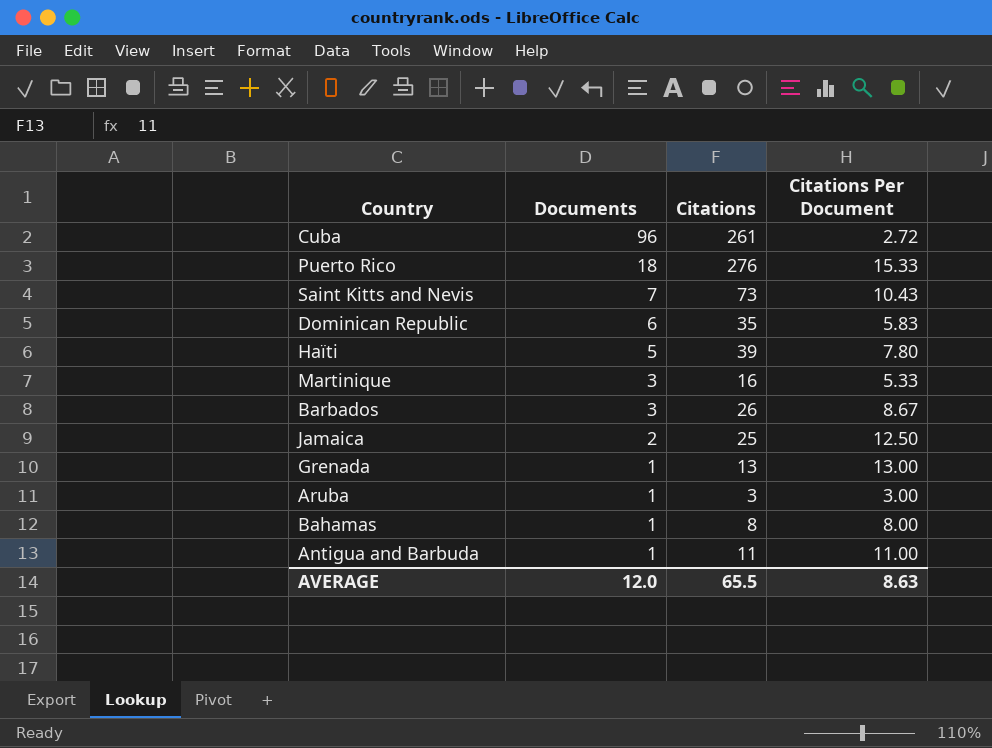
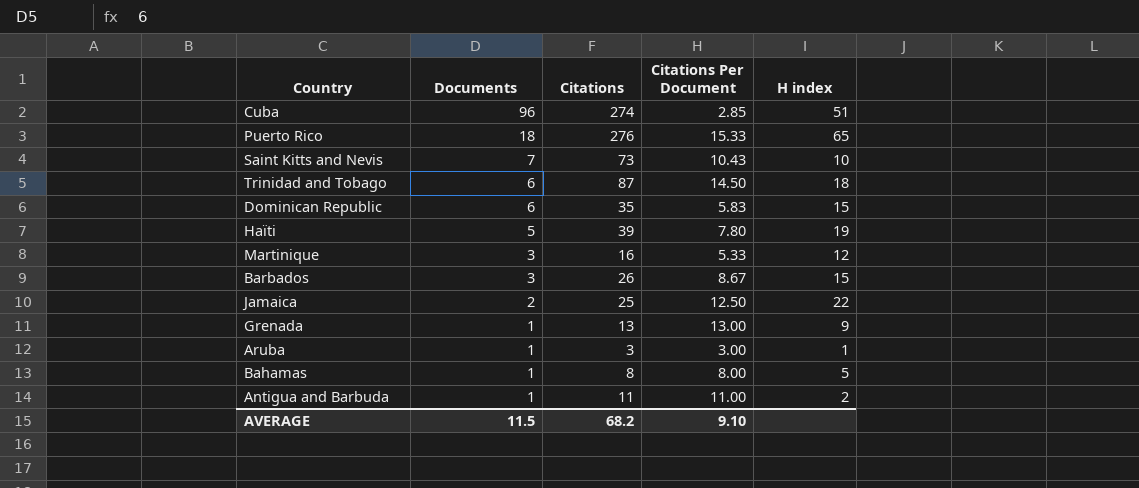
column H index | position: none -> 5
Cuba | Citations: 261 -> 274
Cuba | Citations Per Document: 2.72 -> 2.85
row Trinidad and Tobago: none -> 6 | 87 | 14.50 | 18
AVERAGE | Documents: 12.0 -> 11.5
AVERAGE | Citations: 65.5 -> 68.2
AVERAGE | Citations Per Document: 8.63 -> 9.10

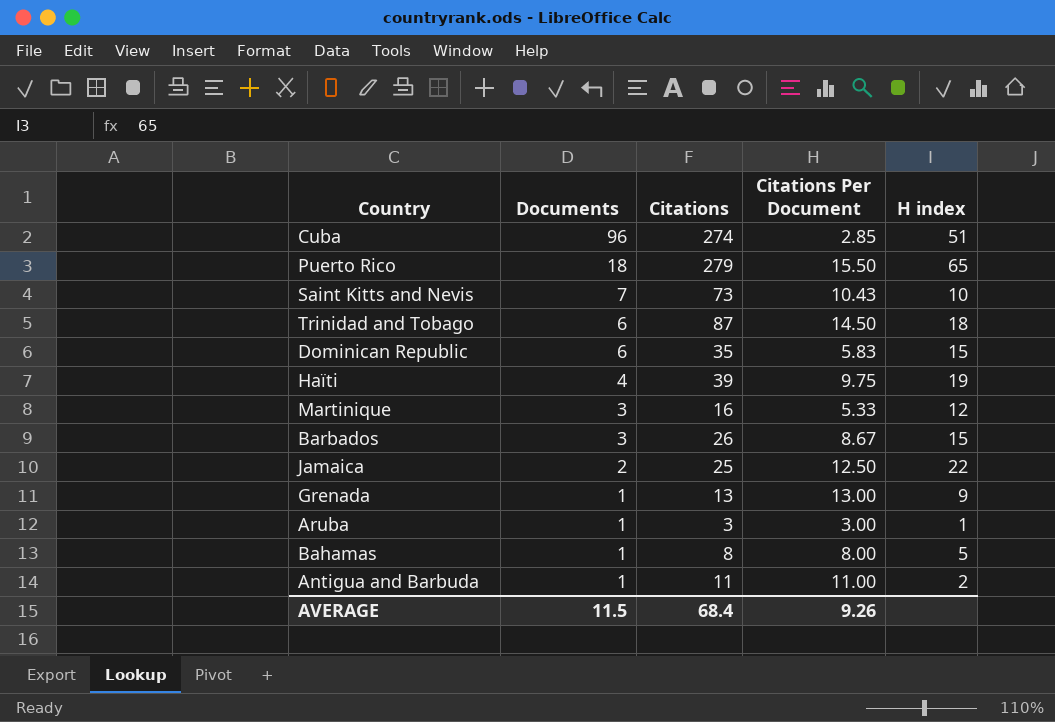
Puerto Rico | Citations: 276 -> 279
Puerto Rico | Citations Per Document: 15.33 -> 15.50
Haïti | Documents: 5 -> 4
Haïti | Citations Per Document: 7.80 -> 9.75
AVERAGE | Citations: 68.2 -> 68.4
AVERAGE | Citations Per Document: 9.10 -> 9.26

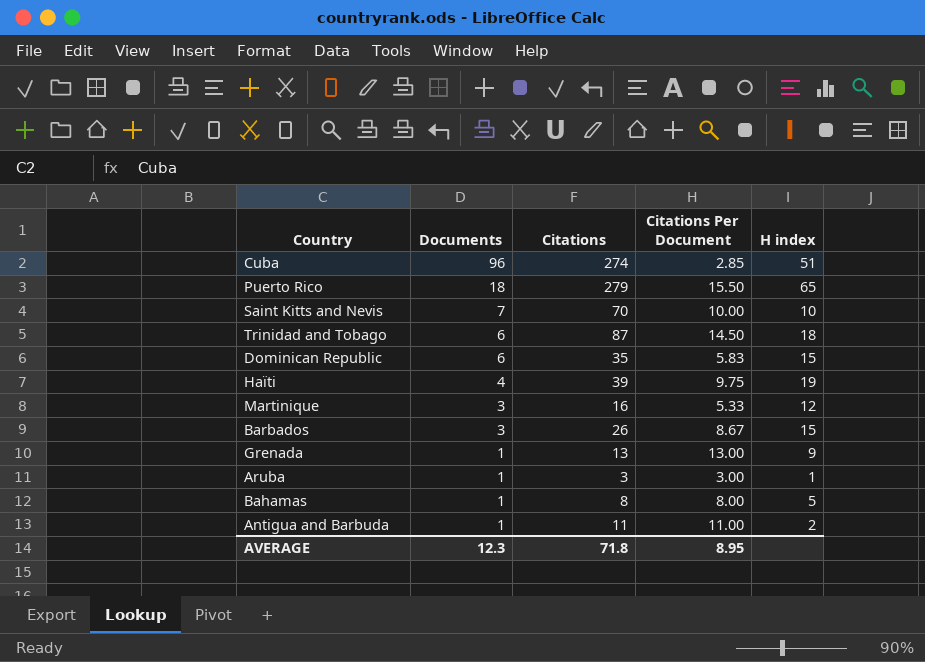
row Jamaica: 2 | 25 | 12.50 | 22 -> none
Saint Kitts and Nevis | Citations: 73 -> 70
Saint Kitts and Nevis | Citations Per Document: 10.43 -> 10.00
AVERAGE | Documents: 11.5 -> 12.3
AVERAGE | Citations: 68.4 -> 71.8
AVERAGE | Citations Per Document: 9.26 -> 8.95

